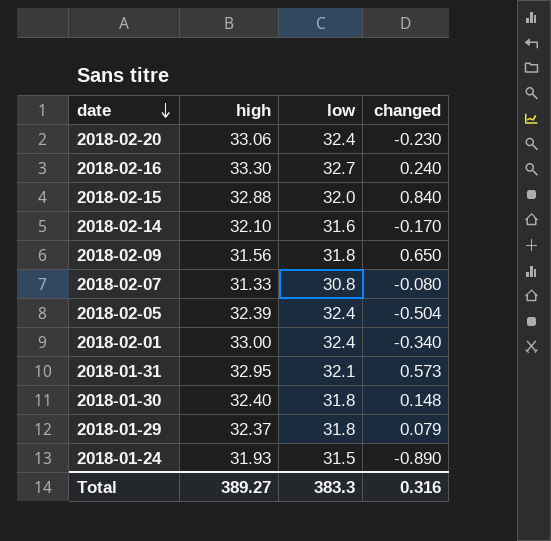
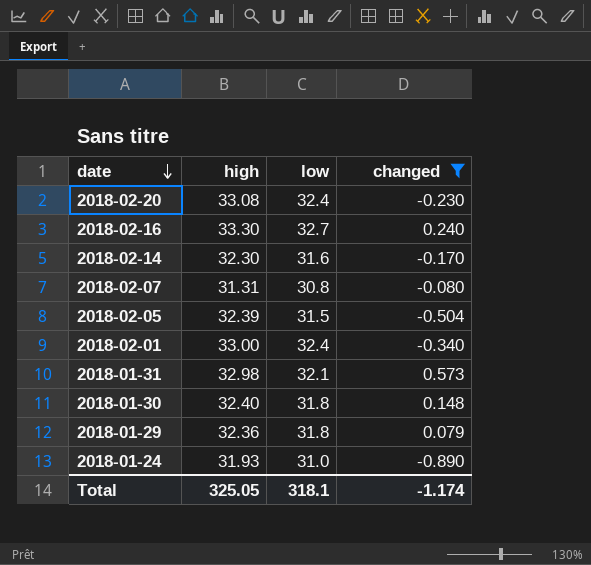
filter: none -> changed <= 0.573
2018-02-20 | high: 33.06 -> 33.08
2018-02-14 | high: 32.10 -> 32.30
2018-02-07 | high: 31.33 -> 31.31
2018-02-05 | low: 32.4 -> 31.5
2018-01-31 | high: 32.95 -> 32.98
2018-01-29 | high: 32.37 -> 32.36
2018-01-24 | low: 31.5 -> 31.0
Total | high: 389.27 -> 325.05
Total | low: 383.3 -> 318.1
Total | changed: 0.316 -> -1.174

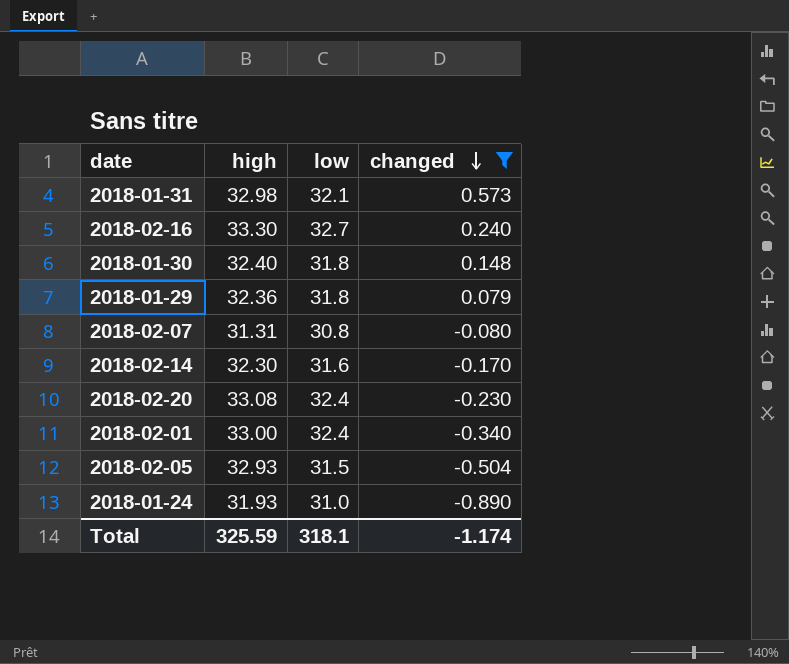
row order: date descending -> changed descending
2018-02-05 | high: 32.39 -> 32.93
Total | high: 325.05 -> 325.59

